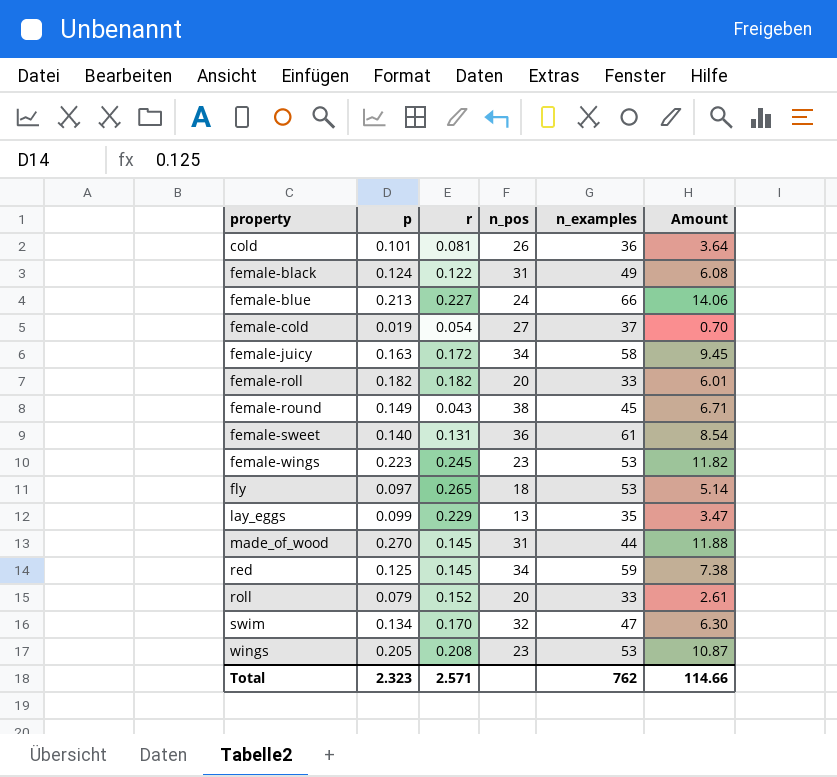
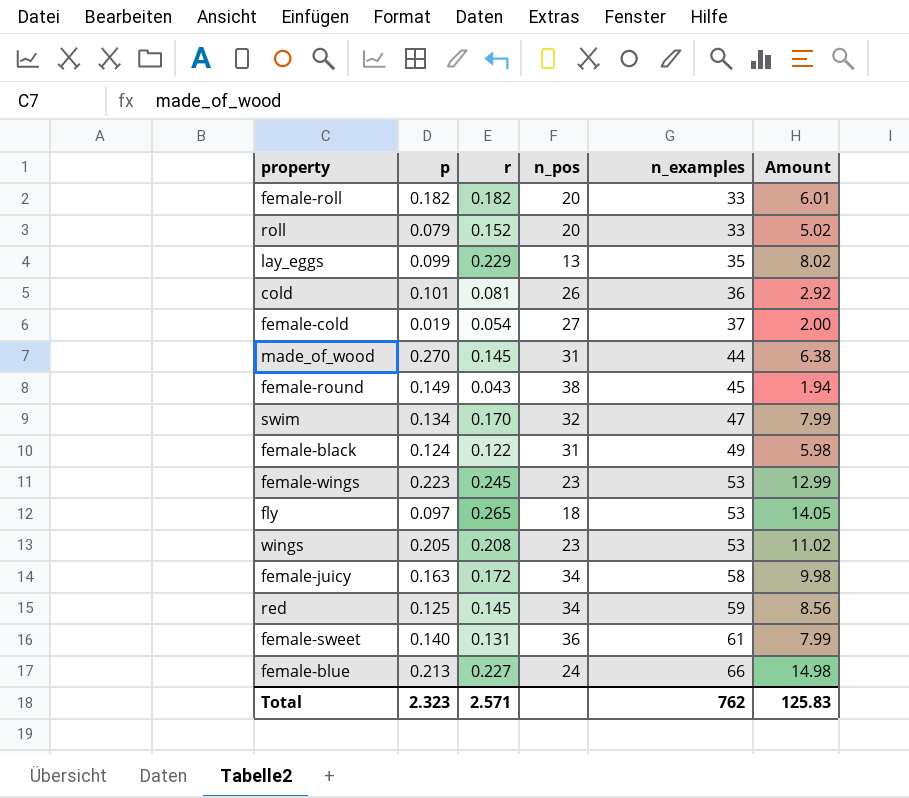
row order: property ascending -> n_examples ascending
column Amount | formula: [p] * [n_examples] -> [r] * [n_examples]
Total | Amount: 114.66 -> 125.83

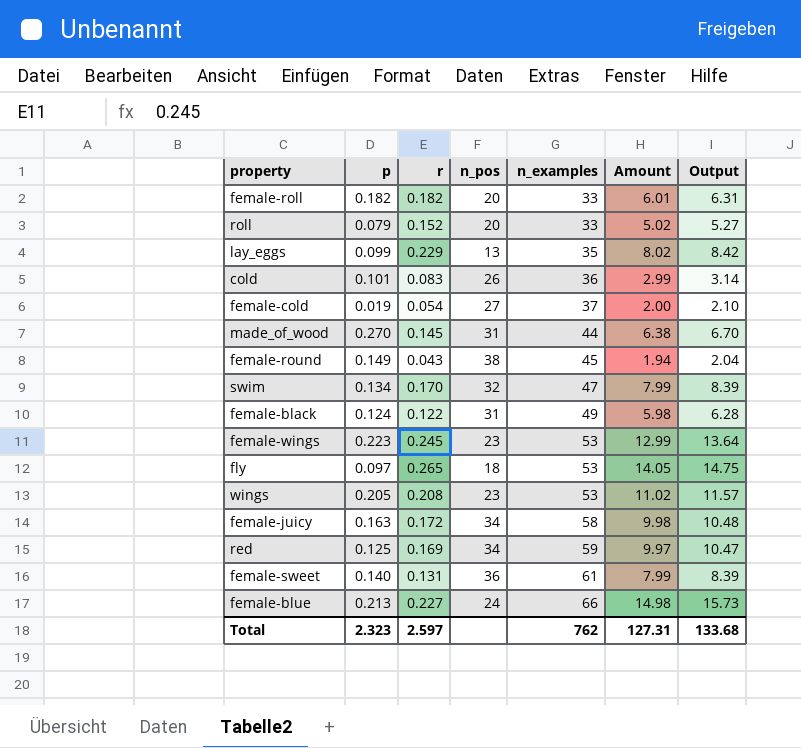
column Output | formula: none -> [Amount] * 1.05
cold | r: 0.081 -> 0.083
cold | Amount: 2.92 -> 2.99
red | r: 0.145 -> 0.169
red | Amount: 8.56 -> 9.97
Total | r: 2.571 -> 2.597
Total | Amount: 125.83 -> 127.31

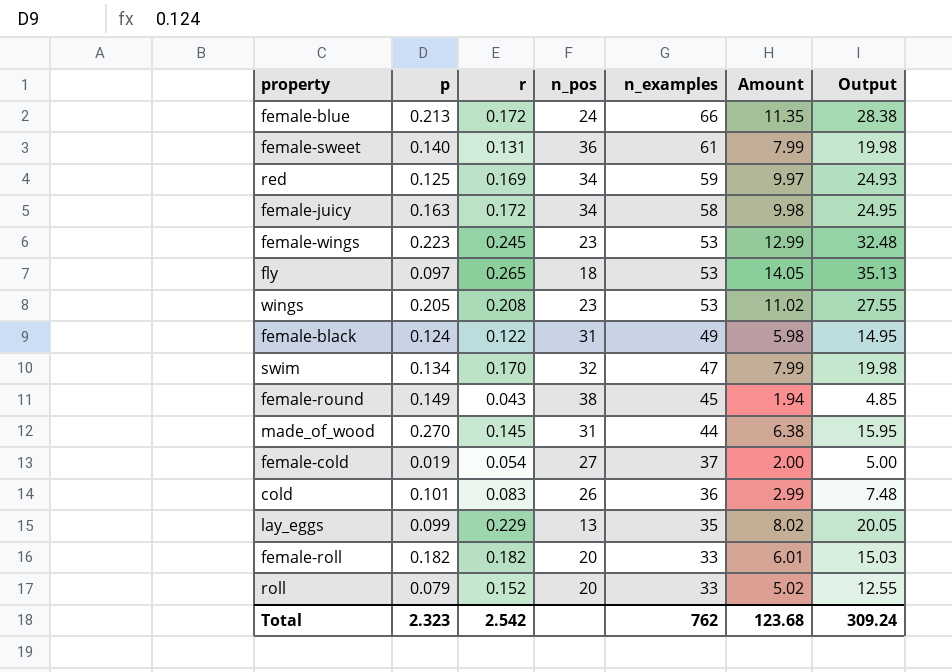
row order: n_examples ascending -> n_examples descending
column Output | formula: [Amount] * 1.05 -> [Amount] * 2.5
female-blue | r: 0.227 -> 0.172
female-blue | Amount: 14.98 -> 11.35
Total | r: 2.597 -> 2.542
Total | Amount: 127.31 -> 123.68
Total | Output: 133.68 -> 309.24

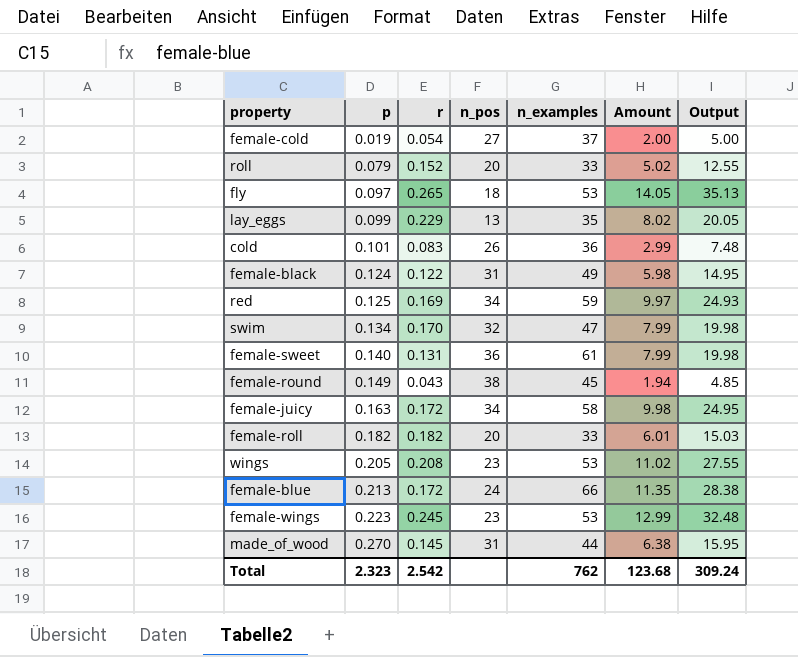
row order: n_examples descending -> p ascending

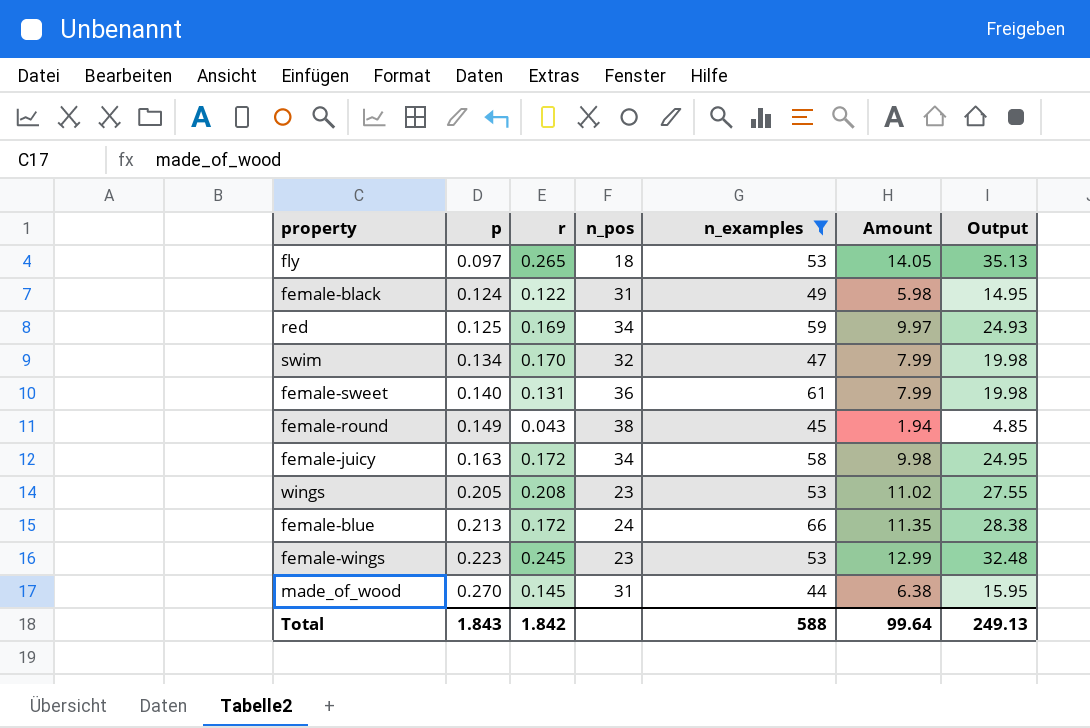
filter: none -> n_examples >= 44
Total | p: 2.323 -> 1.843
Total | r: 2.542 -> 1.842
Total | n_examples: 762 -> 588
Total | Amount: 123.68 -> 99.64
Total | Output: 309.24 -> 249.13

